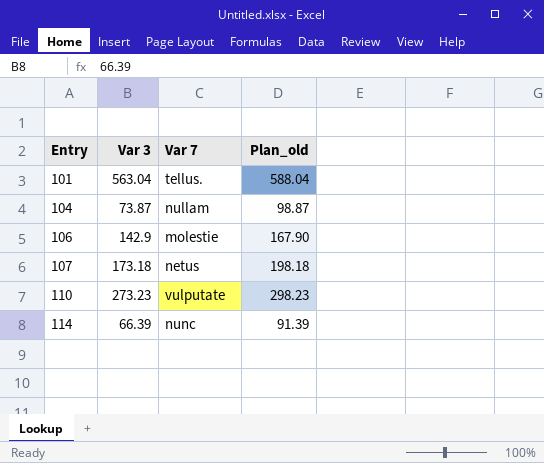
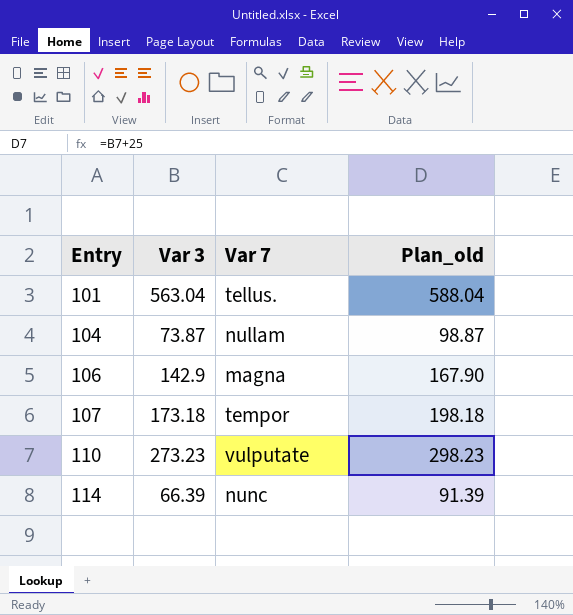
106 | Var 7: molestie -> magna
107 | Var 7: netus -> tempor

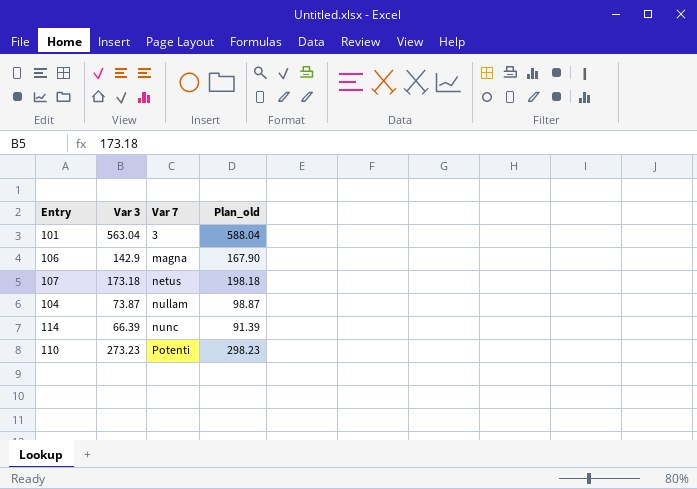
row order: Entry ascending -> Var 7 ascending
101 | Var 7: tellus. -> 3
107 | Var 7: tempor -> netus
110 | Var 7: vulputate -> Potenti

